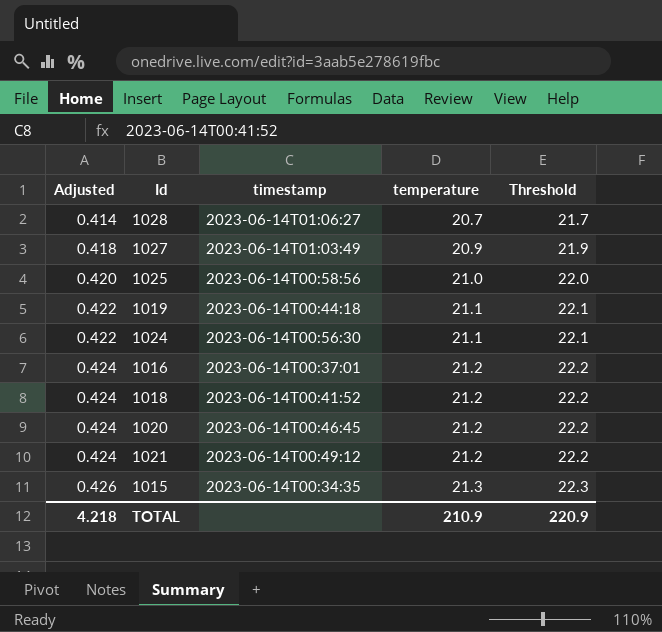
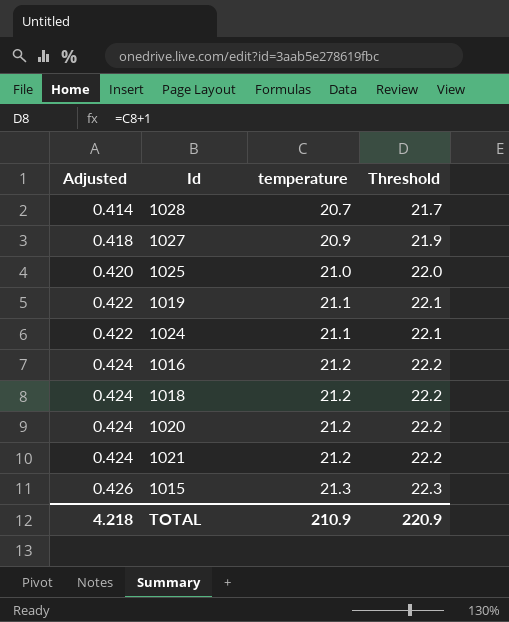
column timestamp | position: 3 -> none

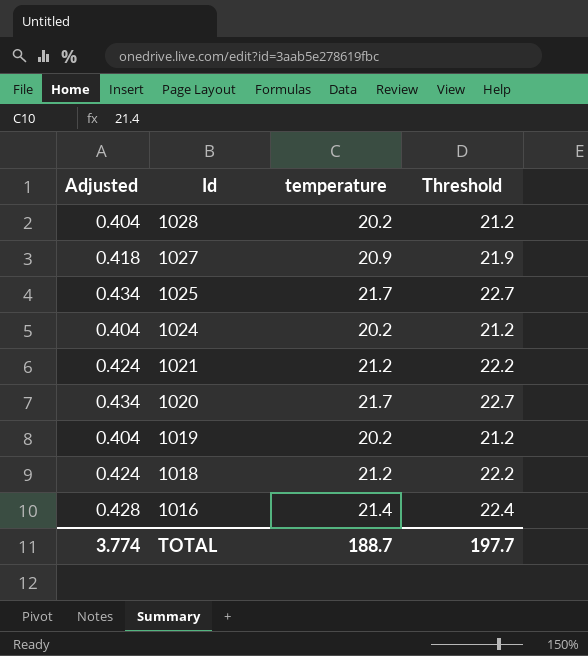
row order: Adjusted ascending -> Id descending
row 1015: 0.426 | 21.3 | 22.3 -> none
1028 | Adjusted: 0.414 -> 0.404
1028 | temperature: 20.7 -> 20.2
1028 | Threshold: 21.7 -> 21.2
1025 | Adjusted: 0.420 -> 0.434
1025 | temperature: 21.0 -> 21.7
1025 | Threshold: 22.0 -> 22.7
1024 | Adjusted: 0.422 -> 0.404
1024 | temperature: 21.1 -> 20.2
1024 | Threshold: 22.1 -> 21.2
1020 | Adjusted: 0.424 -> 0.434
1020 | temperature: 21.2 -> 21.7
1020 | Threshold: 22.2 -> 22.7
1019 | Adjusted: 0.422 -> 0.404
1019 | temperature: 21.1 -> 20.2
1019 | Threshold: 22.1 -> 21.2
1016 | Adjusted: 0.424 -> 0.428
1016 | temperature: 21.2 -> 21.4
1016 | Threshold: 22.2 -> 22.4
TOTAL | Adjusted: 4.218 -> 3.774
TOTAL | temperature: 210.9 -> 188.7
TOTAL | Threshold: 220.9 -> 197.7

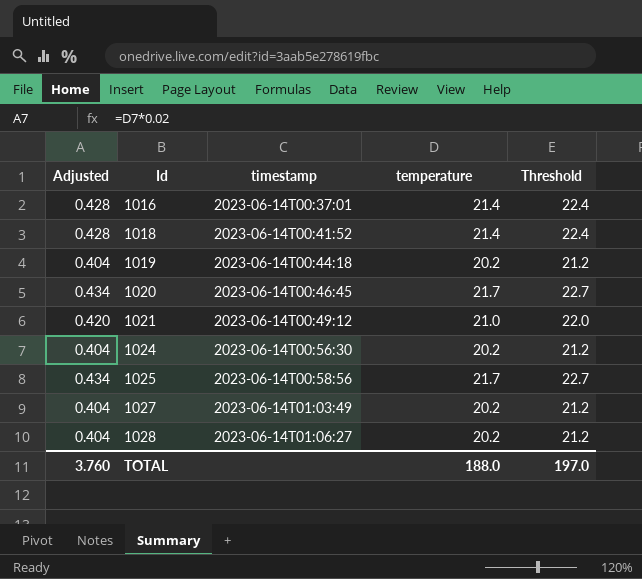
row order: Id descending -> Id ascending
column timestamp | position: none -> 3
1018 | Adjusted: 0.424 -> 0.428
1018 | temperature: 21.2 -> 21.4
1018 | Threshold: 22.2 -> 22.4
1021 | Adjusted: 0.424 -> 0.420
1021 | temperature: 21.2 -> 21.0
1021 | Threshold: 22.2 -> 22.0
1027 | Adjusted: 0.418 -> 0.404
1027 | temperature: 20.9 -> 20.2
1027 | Threshold: 21.9 -> 21.2
TOTAL | Adjusted: 3.774 -> 3.760
TOTAL | temperature: 188.7 -> 188.0
TOTAL | Threshold: 197.7 -> 197.0

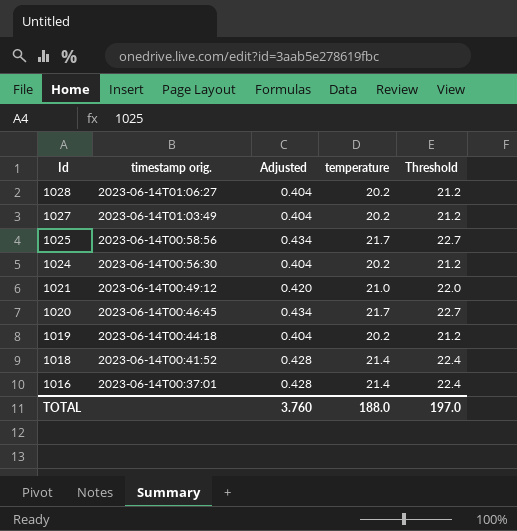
row order: Id ascending -> Id descending
column name: timestamp -> timestamp orig.
column Adjusted | position: 1 -> 3

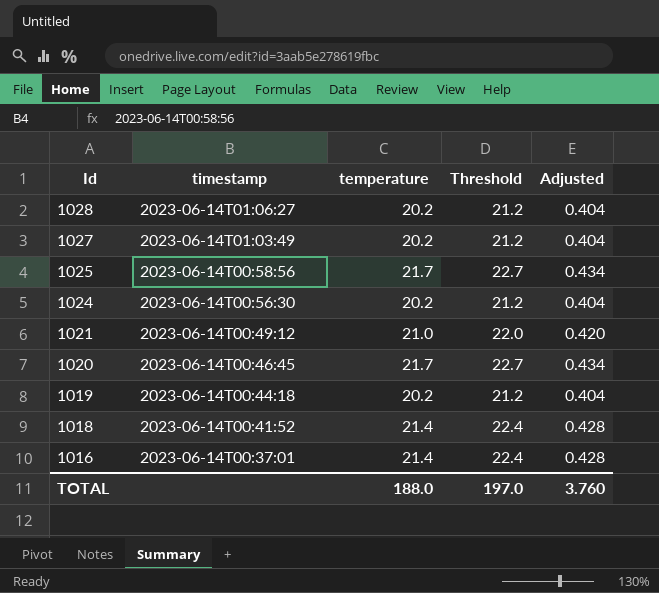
column name: timestamp orig. -> timestamp
column Adjusted | position: 3 -> 5

